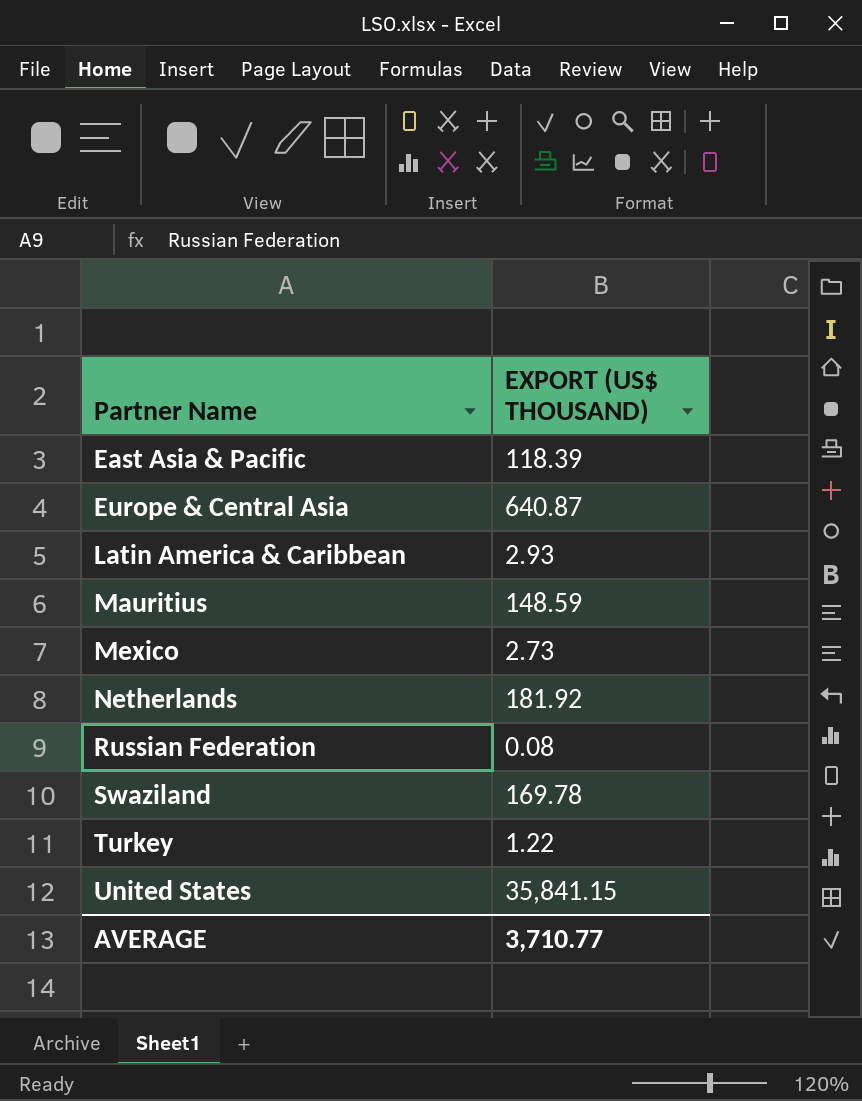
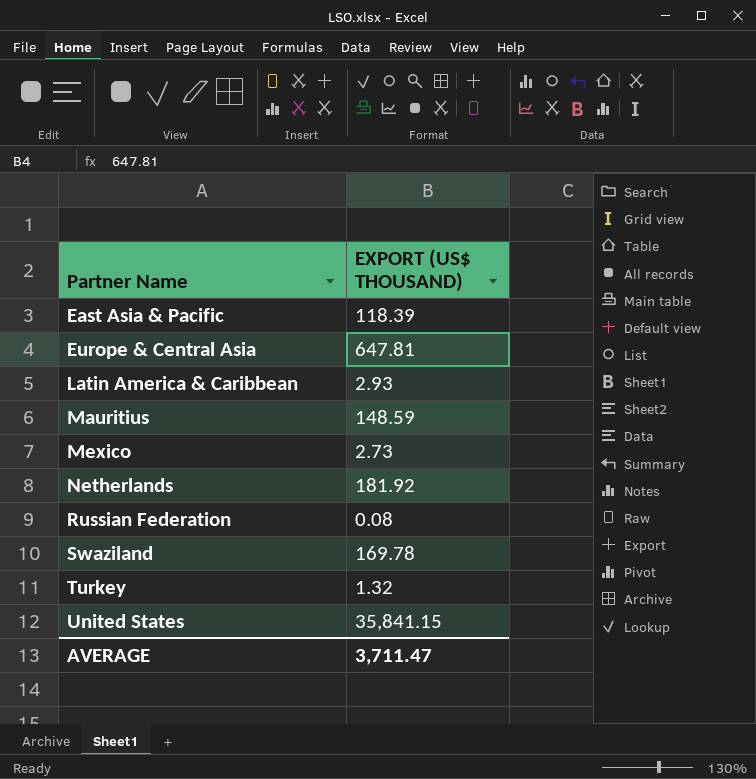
Europe & Central Asia | EXPORT (US$ THOUSAND): 640.87 -> 647.81
Turkey | EXPORT (US$ THOUSAND): 1.22 -> 1.32
AVERAGE | EXPORT (US$ THOUSAND): 3,710.77 -> 3,711.47

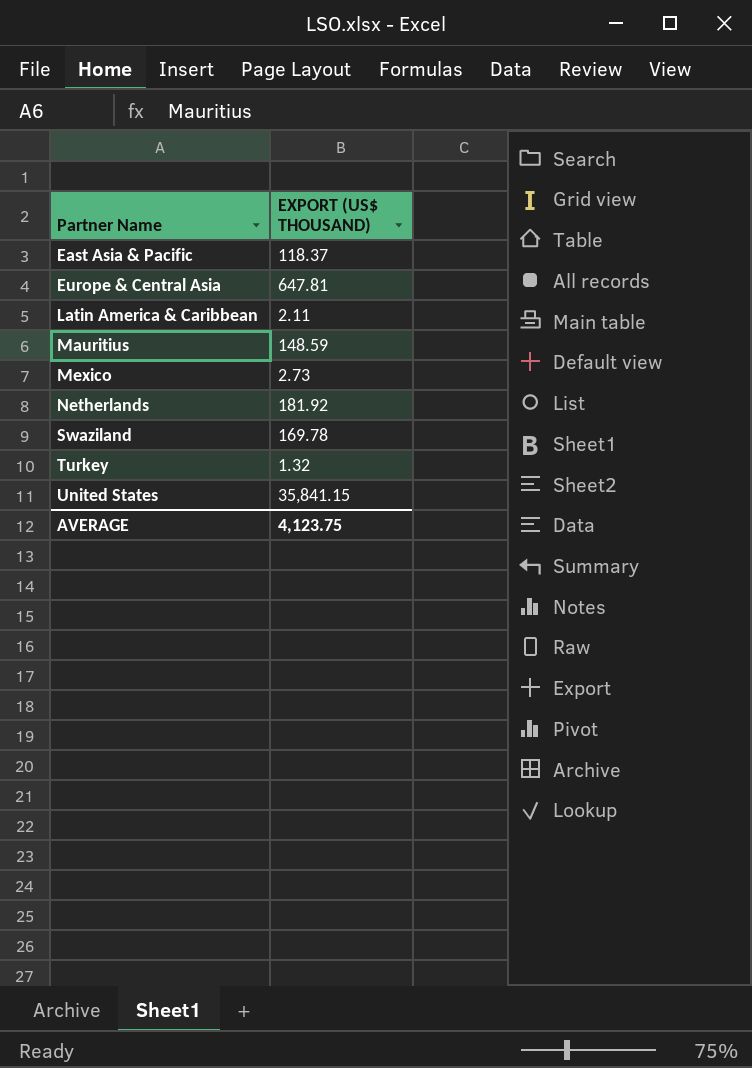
row Russian Federation: 0.08 -> none
East Asia & Pacific | EXPORT (US$ THOUSAND): 118.39 -> 118.37
Latin America & Caribbean | EXPORT (US$ THOUSAND): 2.93 -> 2.11
AVERAGE | EXPORT (US$ THOUSAND): 3,711.47 -> 4,123.75

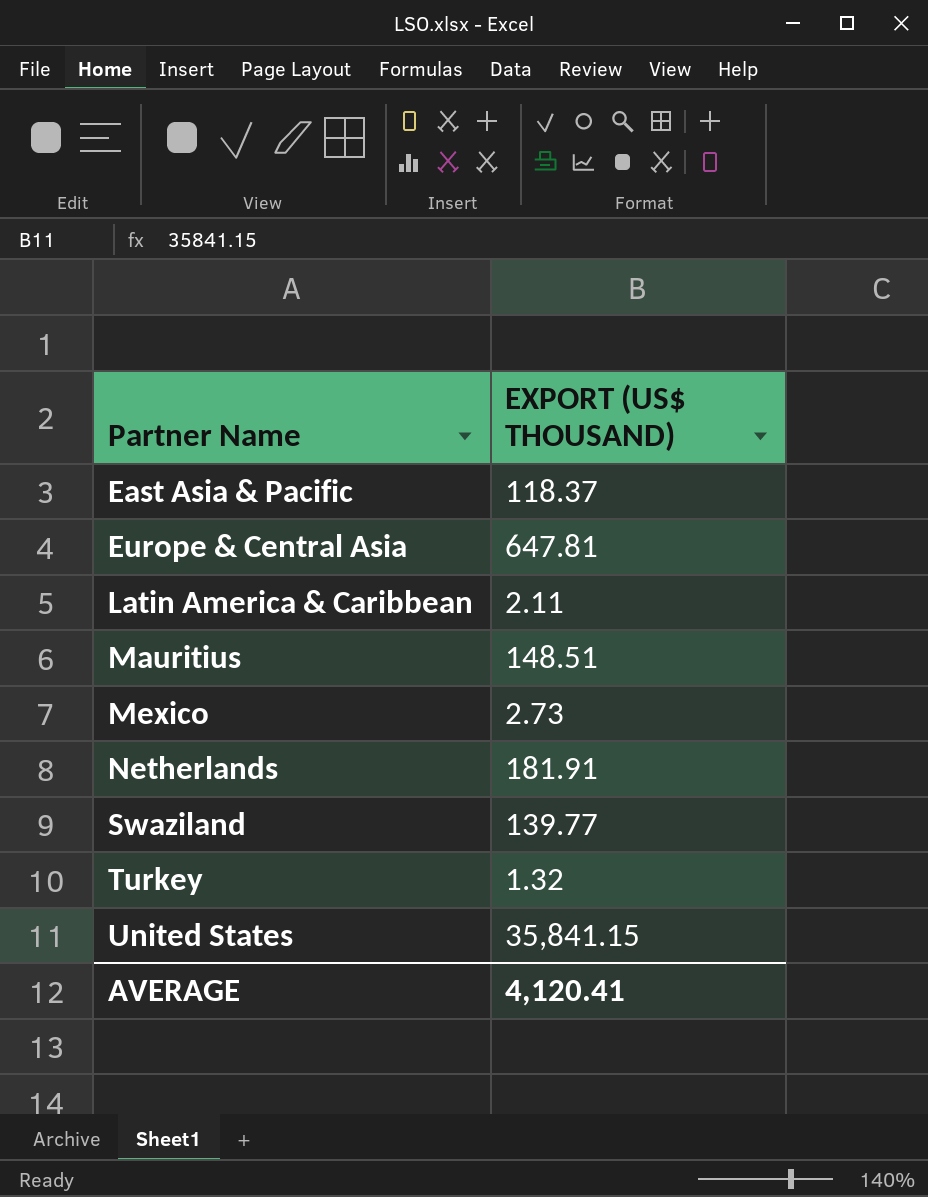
Mauritius | EXPORT (US$ THOUSAND): 148.59 -> 148.51
Netherlands | EXPORT (US$ THOUSAND): 181.92 -> 181.91
Swaziland | EXPORT (US$ THOUSAND): 169.78 -> 139.77
AVERAGE | EXPORT (US$ THOUSAND): 4,123.75 -> 4,120.41

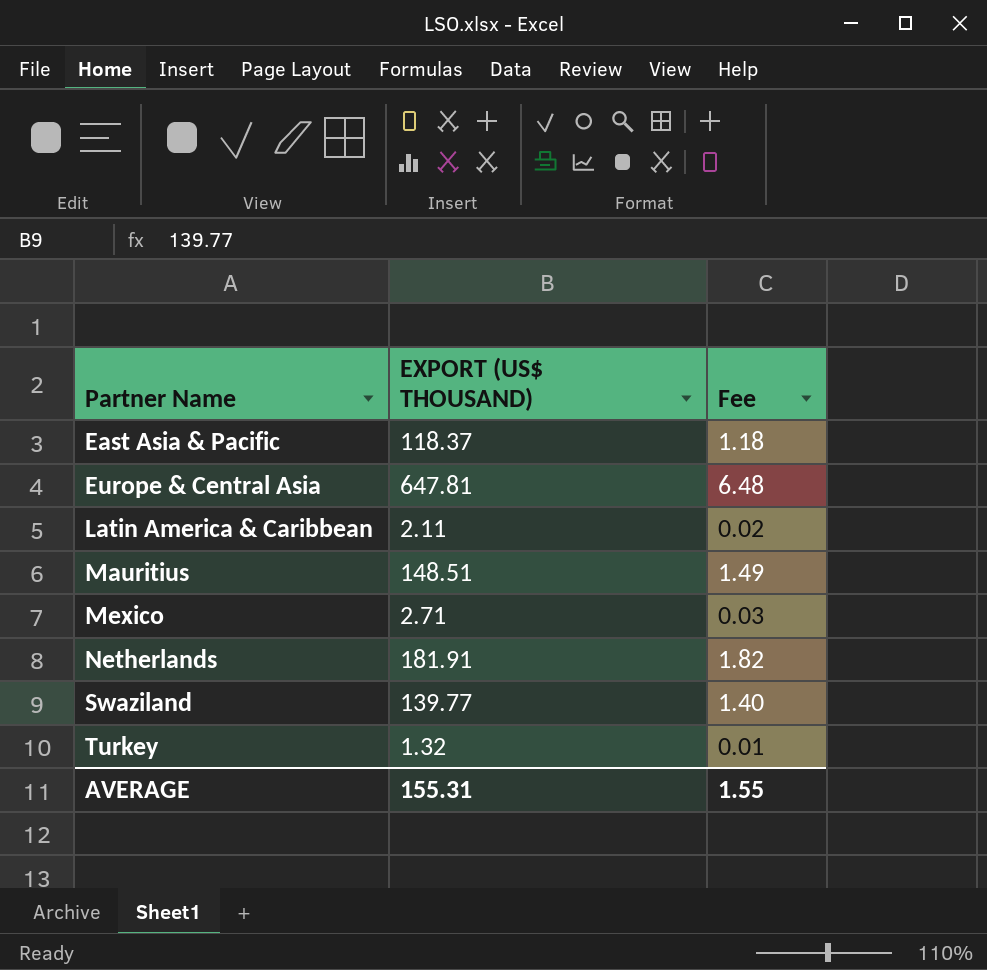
column Fee | formula: none -> [EXPORT (US$ THOUSAND)] * 0.01
row United States: 35,841.15 -> none
Mexico | EXPORT (US$ THOUSAND): 2.73 -> 2.71
AVERAGE | EXPORT (US$ THOUSAND): 4,120.41 -> 155.31

